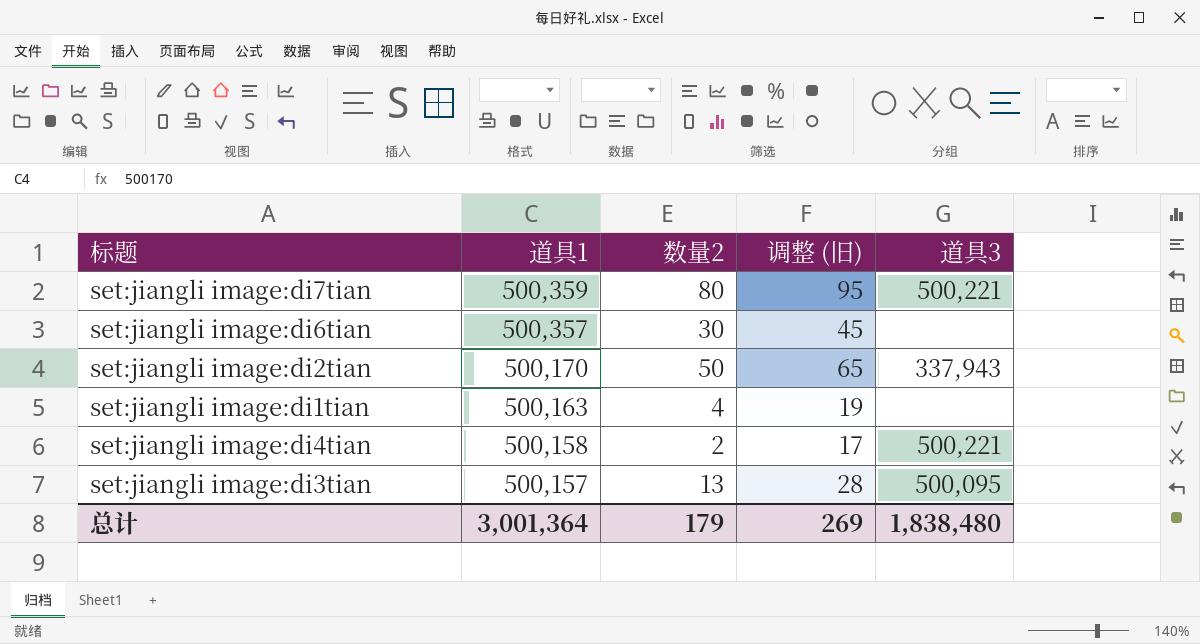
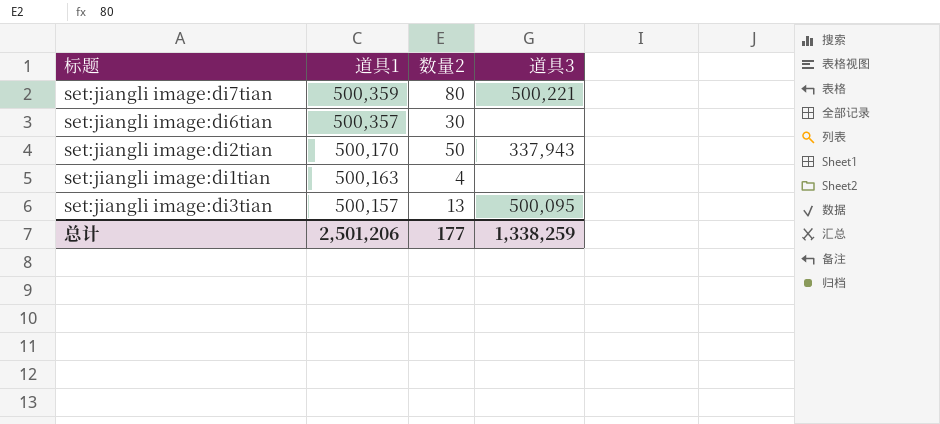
column 调整 (旧) | formula: [数量2] + 15 -> none
row set:jiangli image:di4tian: 500,158 | 2 | 17 | 500,221 -> none
总计 | 道具1: 3,001,364 -> 2,501,206
总计 | 数量2: 179 -> 177
总计 | 道具3: 1,838,480 -> 1,338,259

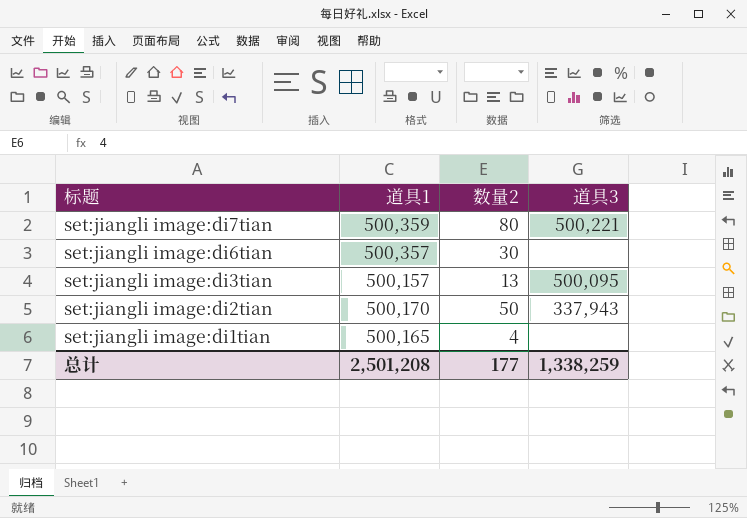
row order: 道具1 descending -> 标题 descending
set:jiangli image:di1tian | 道具1: 500,163 -> 500,165
总计 | 道具1: 2,501,206 -> 2,501,208

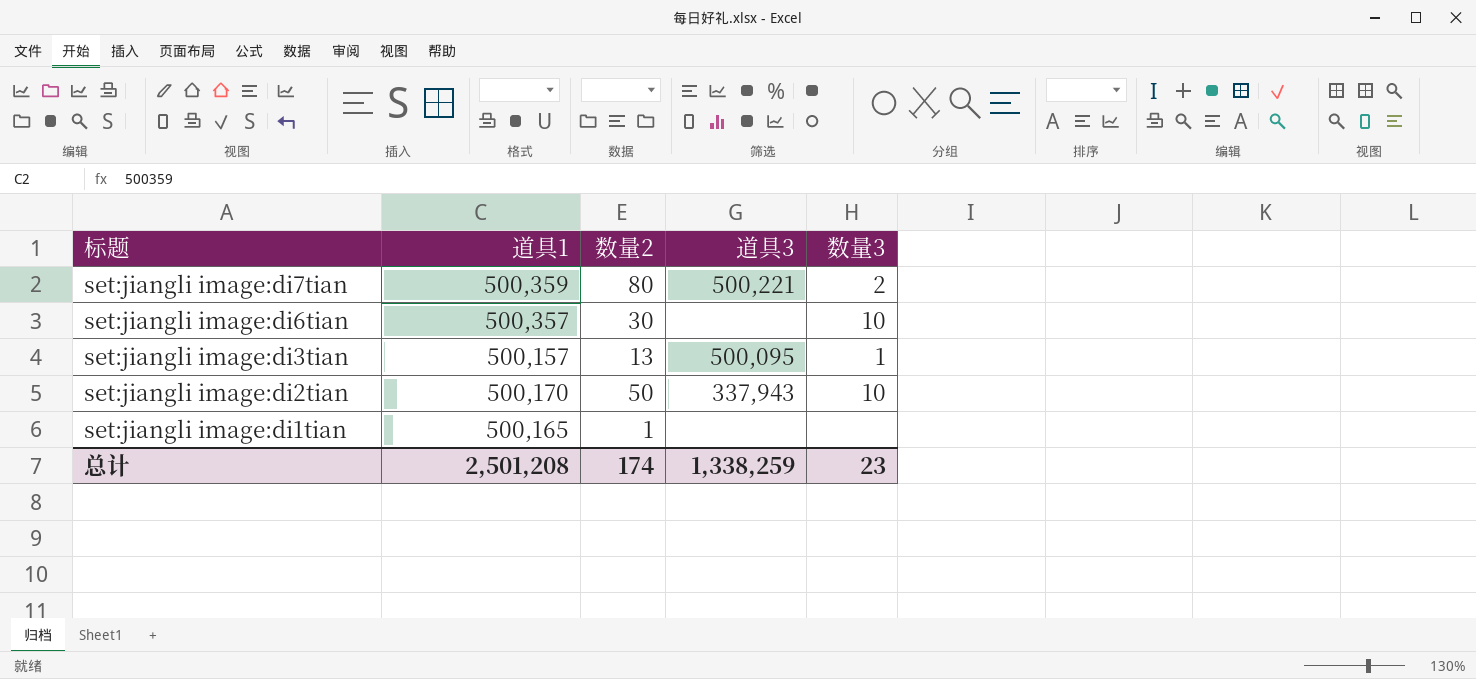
column 数量3 | position: none -> 5
set:jiangli image:di1tian | 数量2: 4 -> 1
总计 | 数量2: 177 -> 174

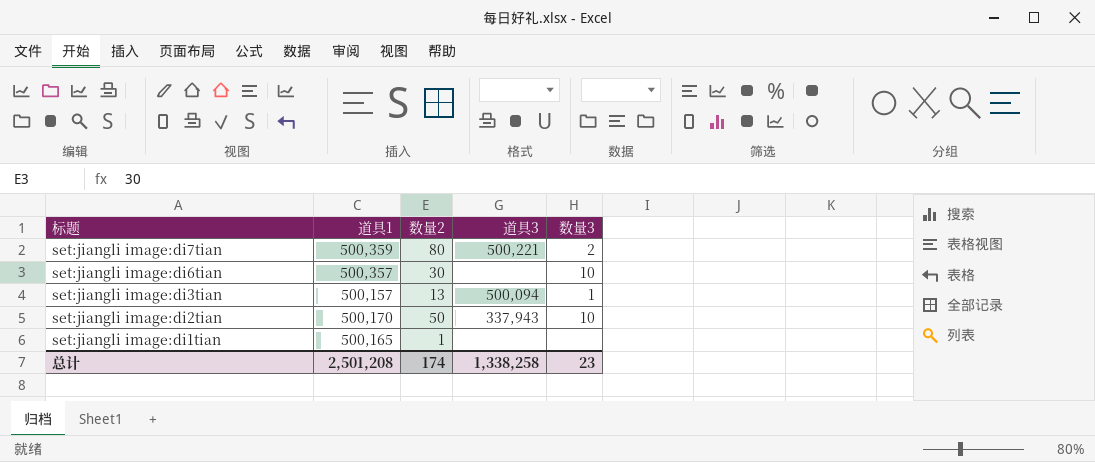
set:jiangli image:di3tian | 道具3: 500,095 -> 500,094
总计 | 道具3: 1,338,259 -> 1,338,258

